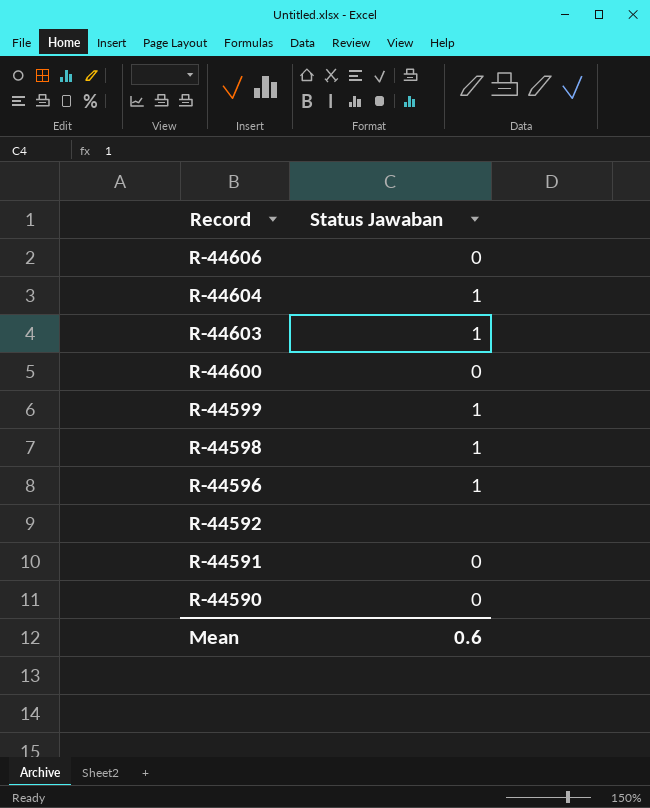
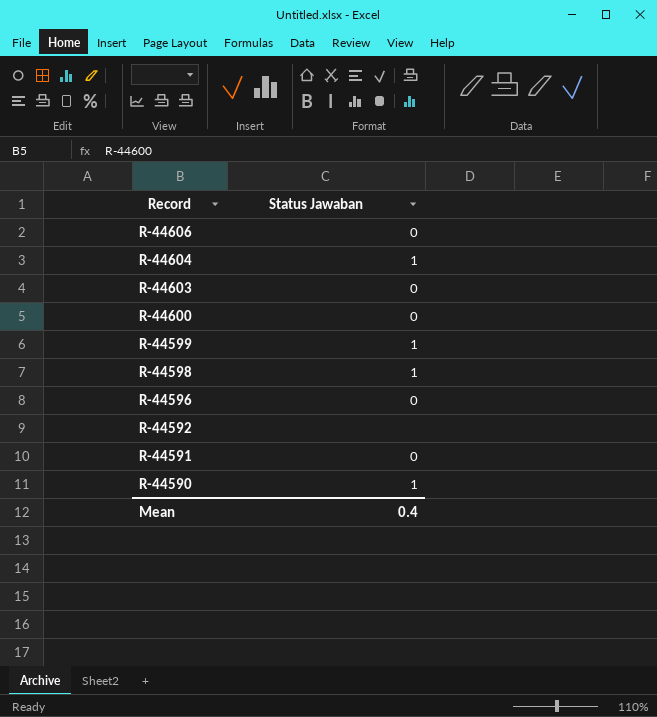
R-44603 | Status Jawaban: 1 -> 0
R-44596 | Status Jawaban: 1 -> 0
R-44590 | Status Jawaban: 0 -> 1
Mean | Status Jawaban: 0.6 -> 0.4

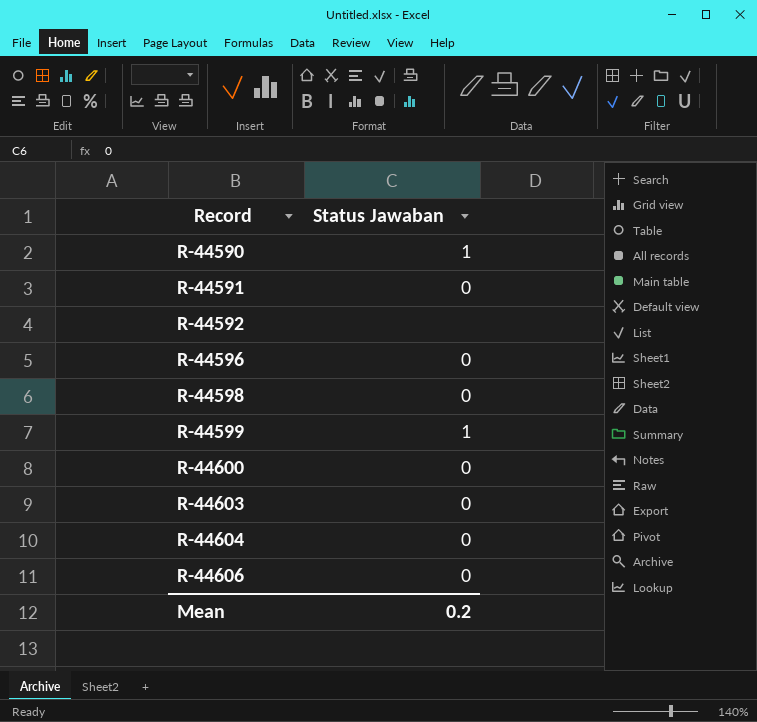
row order: Record descending -> Record ascending
R-44598 | Status Jawaban: 1 -> 0
R-44604 | Status Jawaban: 1 -> 0
Mean | Status Jawaban: 0.4 -> 0.2

